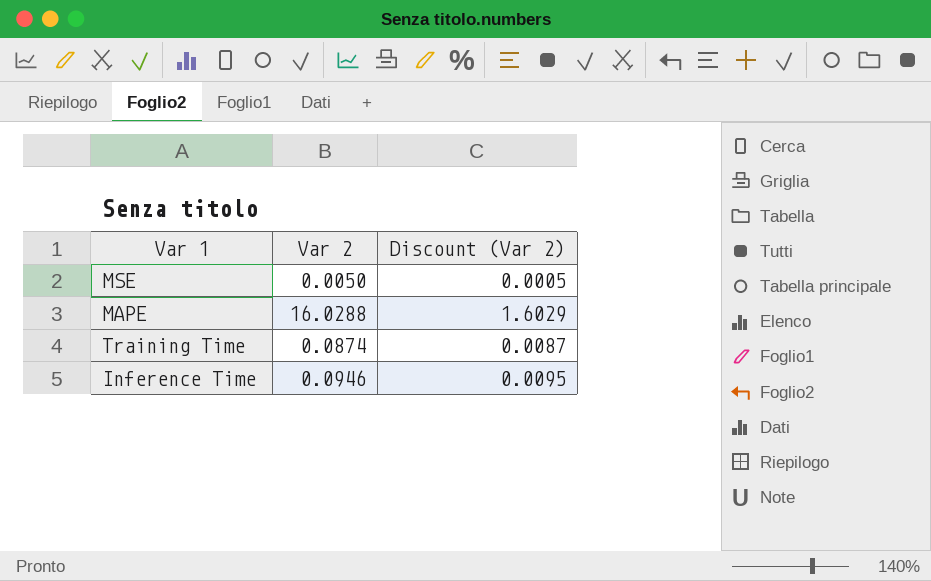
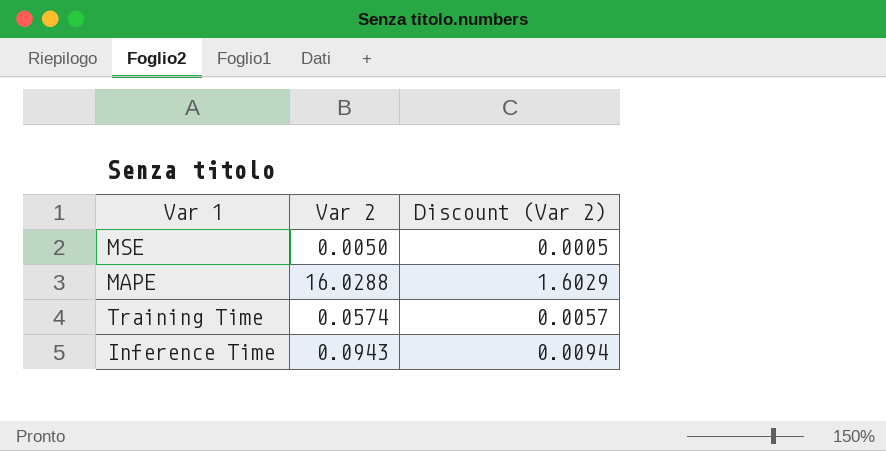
Training Time | Var 2: 0.0874 -> 0.0574
Training Time | Discount (Var 2): 0.0087 -> 0.0057
Inference Time | Var 2: 0.0946 -> 0.0943
Inference Time | Discount (Var 2): 0.0095 -> 0.0094

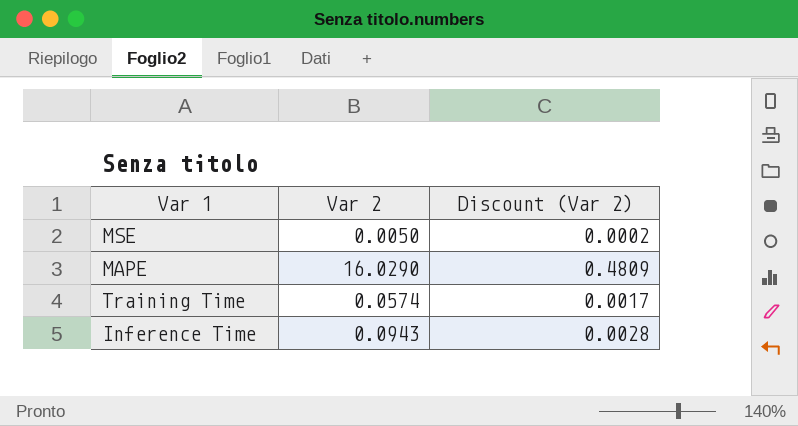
column Discount (Var 2) | formula: [Var 2] * 0.1 -> [Var 2] * 0.03
MAPE | Var 2: 16.0288 -> 16.0290

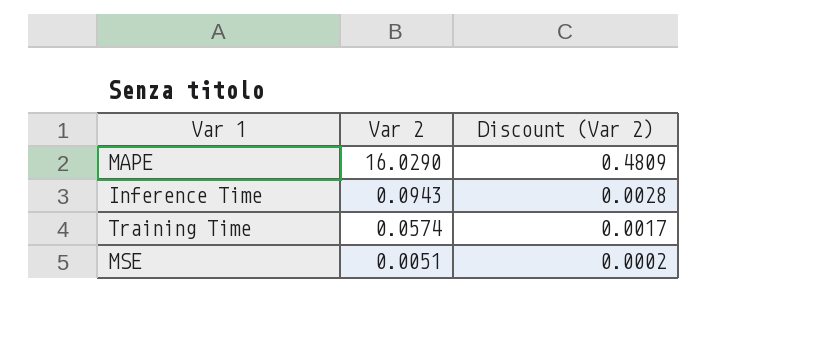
row order: none -> Var 2 descending
MSE | Var 2: 0.0050 -> 0.0051

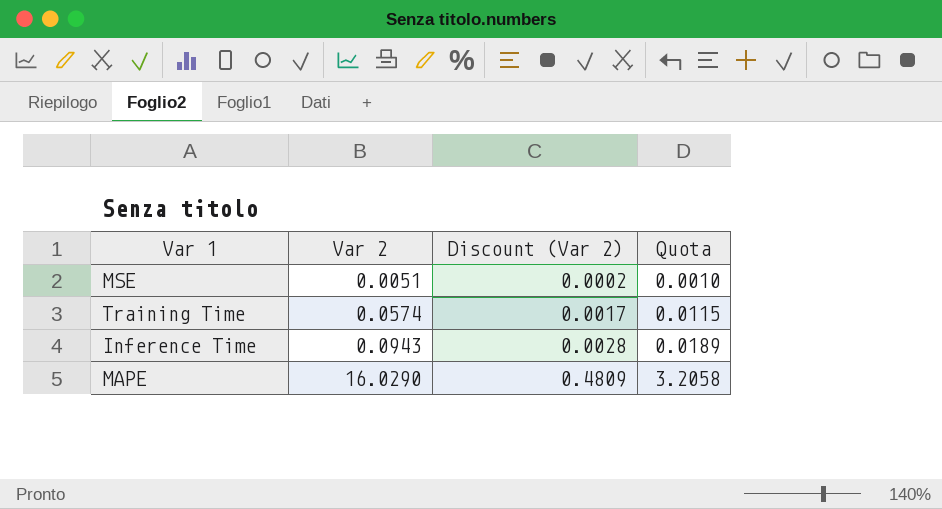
row order: Var 2 descending -> Var 2 ascending
column Quota | formula: none -> [Var 2] * 0.2

